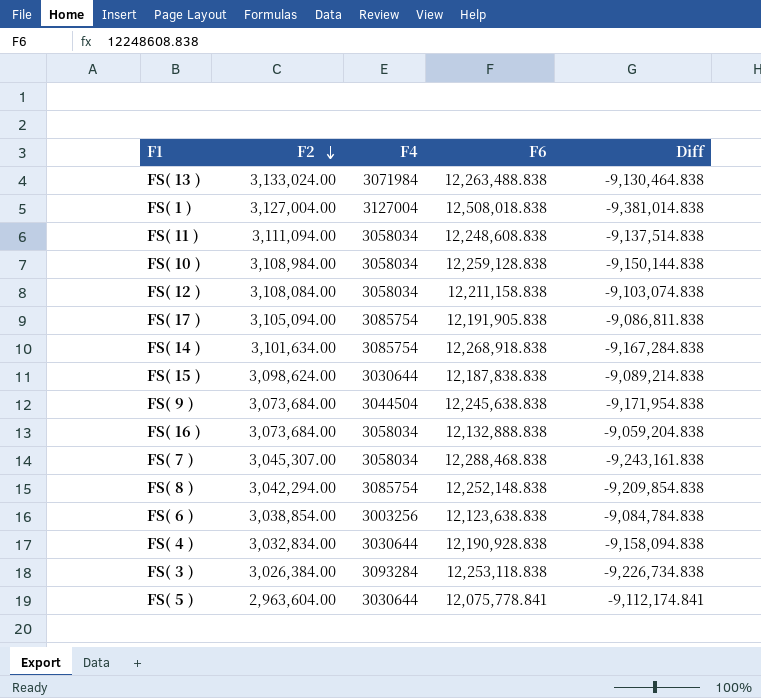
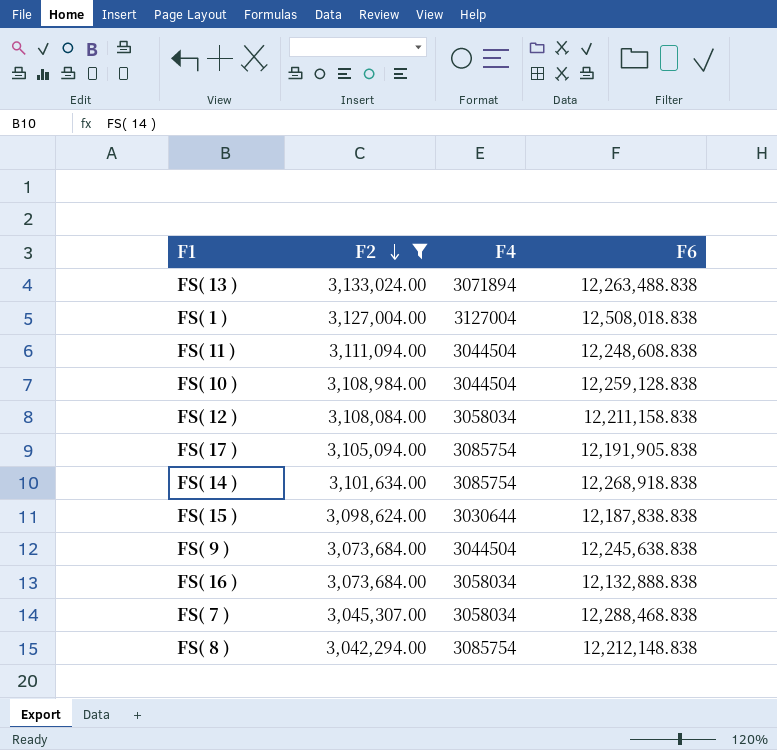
filter: none -> F2 >= 3,042,294.00
column Diff | formula: [F2] - [F6] -> none
FS( 13 ) | F4: 3071984 -> 3071894
FS( 11 ) | F4: 3058034 -> 3044504
FS( 10 ) | F4: 3058034 -> 3044504
FS( 8 ) | F6: 12,252,148.838 -> 12,212,148.838

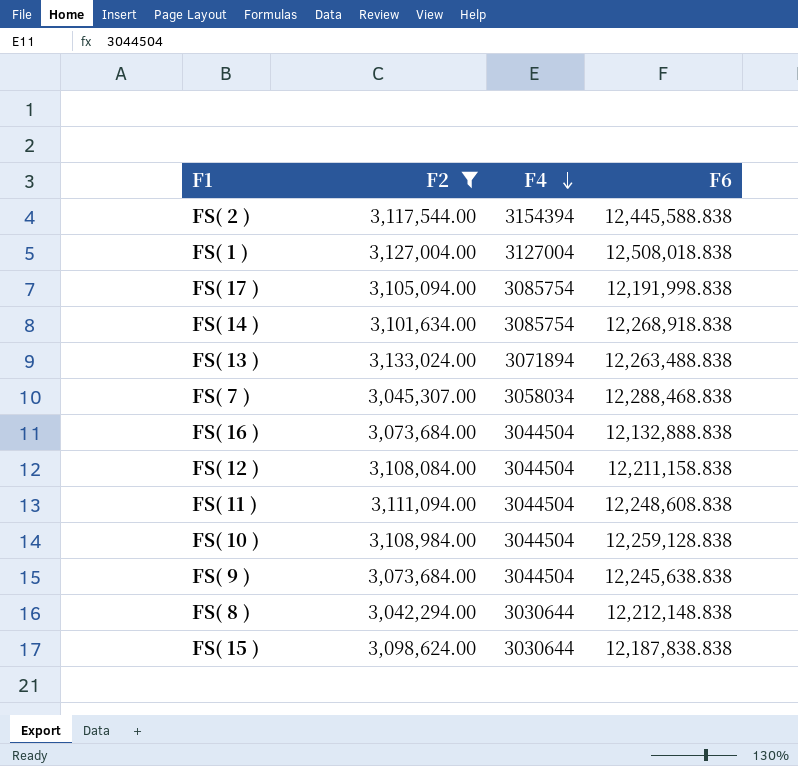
row order: F2 descending -> F4 descending
row FS( 2 ): none -> 3,117,544.00 | 3154394 | 12,445,588.838
FS( 17 ) | F6: 12,191,905.838 -> 12,191,998.838
FS( 16 ) | F4: 3058034 -> 3044504
FS( 12 ) | F4: 3058034 -> 3044504
FS( 8 ) | F4: 3085754 -> 3030644

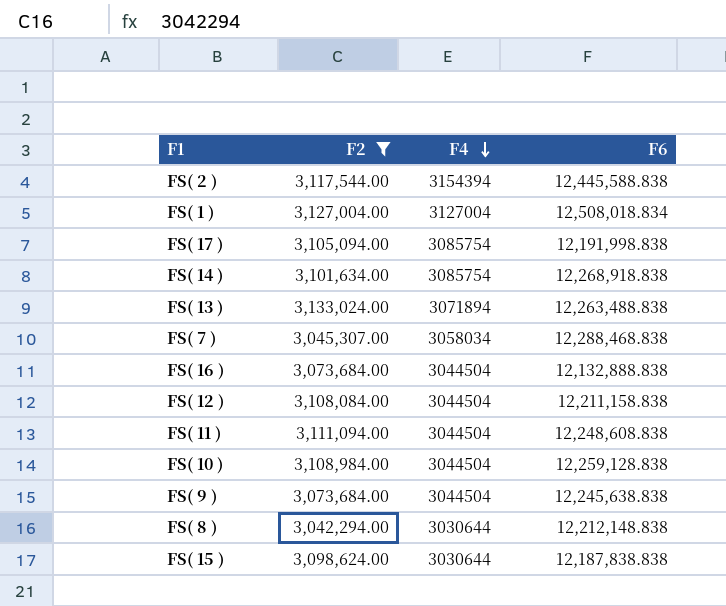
FS( 1 ) | F6: 12,508,018.838 -> 12,508,018.834

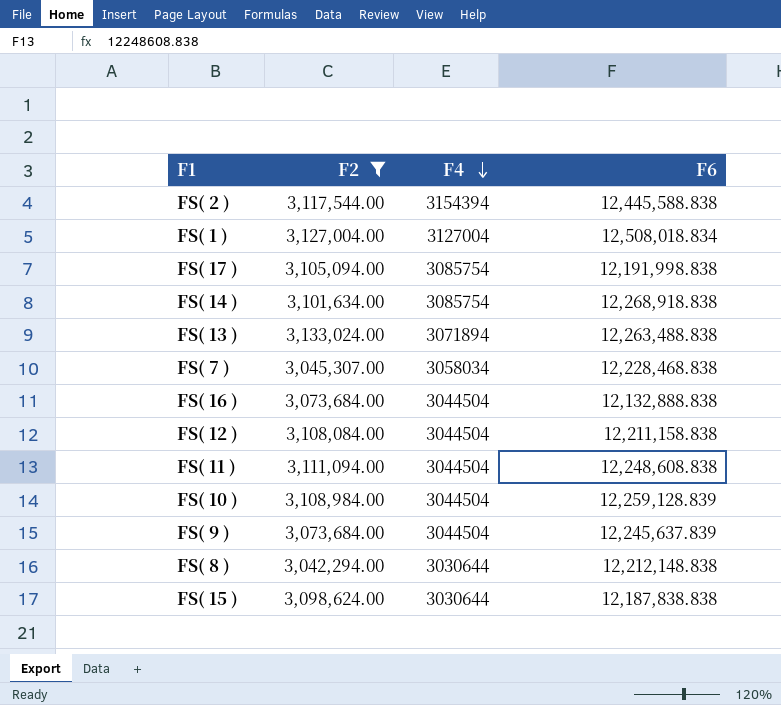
FS( 7 ) | F6: 12,288,468.838 -> 12,228,468.838
FS( 10 ) | F6: 12,259,128.838 -> 12,259,128.839
FS( 9 ) | F6: 12,245,638.838 -> 12,245,637.839

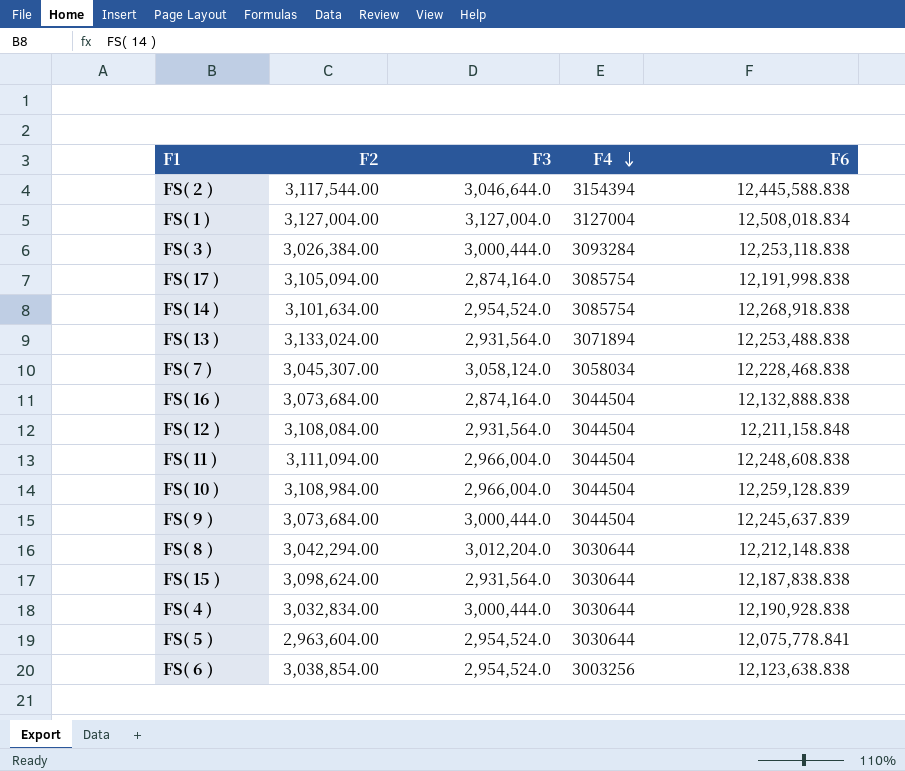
filter: F2 >= 3,042,294.00 -> none
column F3 | position: none -> 3
FS( 13 ) | F6: 12,263,488.838 -> 12,253,488.838
FS( 12 ) | F6: 12,211,158.838 -> 12,211,158.848

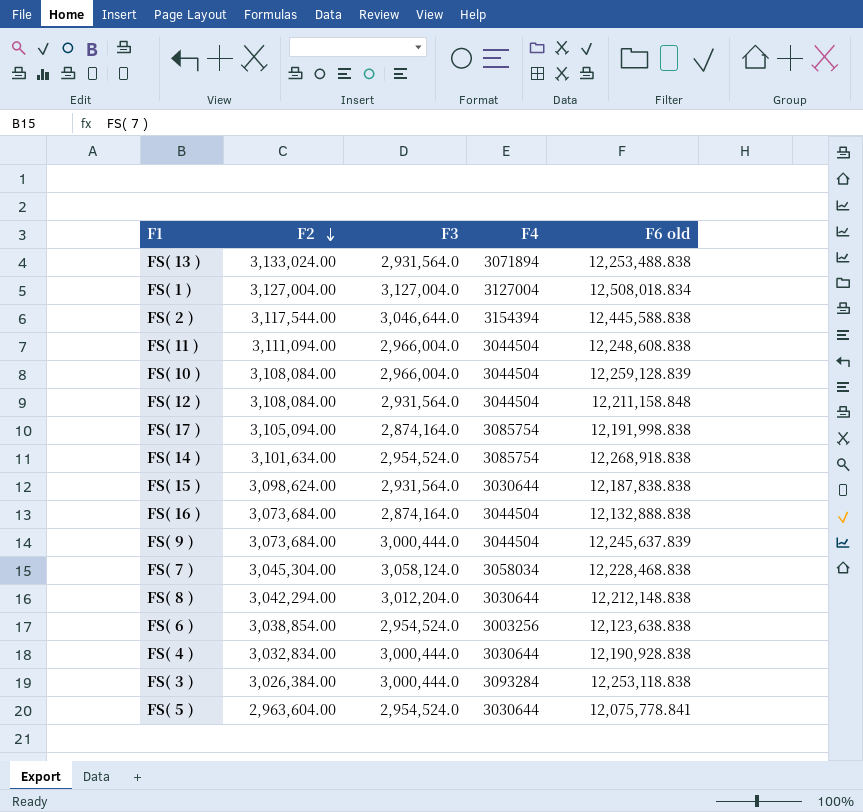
row order: F4 descending -> F2 descending
column name: F6 -> F6 old
FS( 10 ) | F2: 3,108,984.00 -> 3,108,084.00
FS( 7 ) | F2: 3,045,307.00 -> 3,045,304.00

